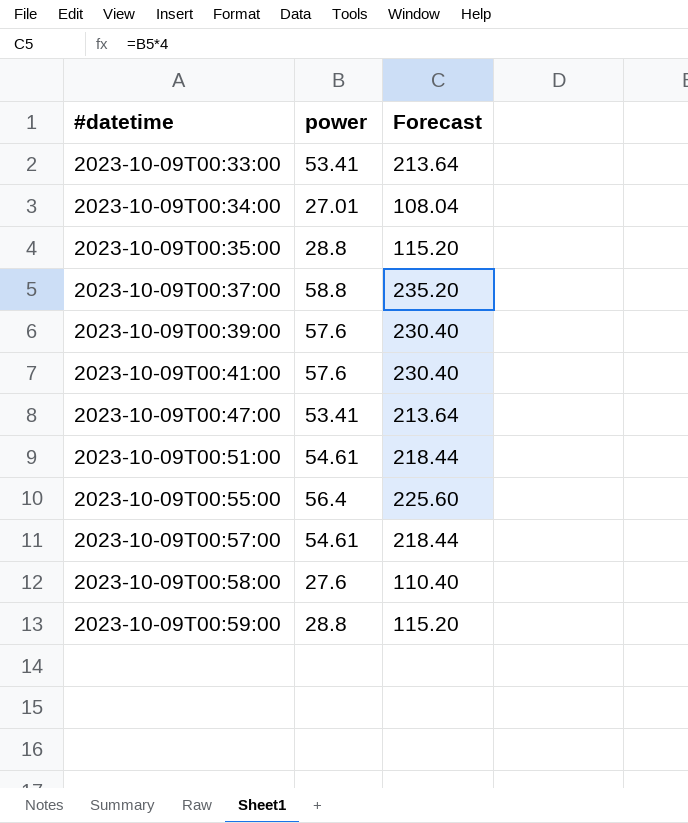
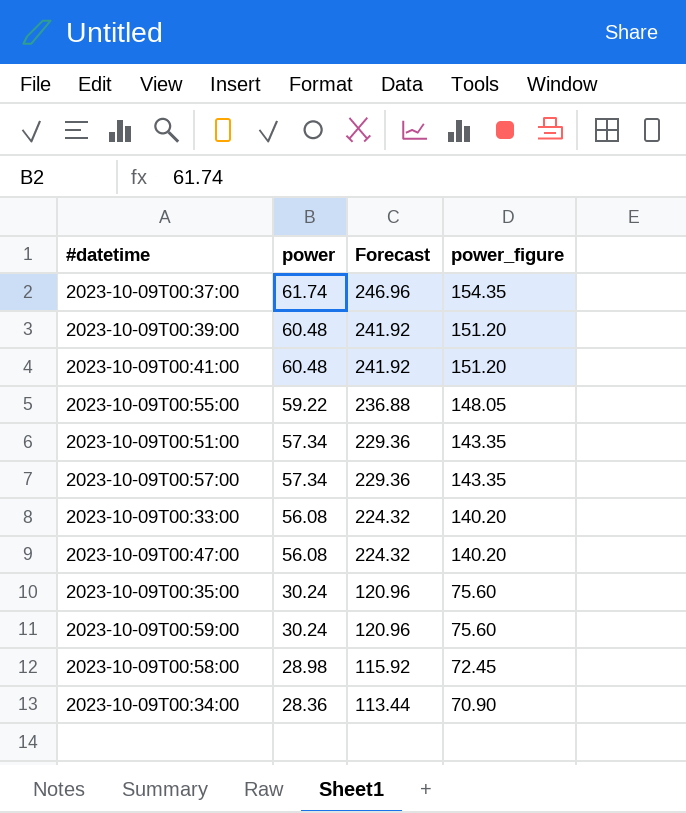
row order: #datetime ascending -> power descending
column power_figure | formula: none -> [power] * 2.5
2023-10-09T00:37:00 | power: 58.8 -> 61.74
2023-10-09T00:37:00 | Forecast: 235.20 -> 246.96
2023-10-09T00:39:00 | power: 57.6 -> 60.48
2023-10-09T00:39:00 | Forecast: 230.40 -> 241.92
2023-10-09T00:41:00 | power: 57.6 -> 60.48
2023-10-09T00:41:00 | Forecast: 230.40 -> 241.92
2023-10-09T00:55:00 | power: 56.4 -> 59.22
2023-10-09T00:55:00 | Forecast: 225.60 -> 236.88
2023-10-09T00:51:00 | power: 54.61 -> 57.34
2023-10-09T00:51:00 | Forecast: 218.44 -> 229.36
2023-10-09T00:57:00 | power: 54.61 -> 57.34
2023-10-09T00:57:00 | Forecast: 218.44 -> 229.36
2023-10-09T00:33:00 | power: 53.41 -> 56.08
2023-10-09T00:33:00 | Forecast: 213.64 -> 224.32
2023-10-09T00:47:00 | power: 53.41 -> 56.08
2023-10-09T00:47:00 | Forecast: 213.64 -> 224.32
2023-10-09T00:35:00 | power: 28.8 -> 30.24
2023-10-09T00:35:00 | Forecast: 115.20 -> 120.96
2023-10-09T00:59:00 | power: 28.8 -> 30.24
2023-10-09T00:59:00 | Forecast: 115.20 -> 120.96
2023-10-09T00:58:00 | power: 27.6 -> 28.98
2023-10-09T00:58:00 | Forecast: 110.40 -> 115.92
2023-10-09T00:34:00 | power: 27.01 -> 28.36
2023-10-09T00:34:00 | Forecast: 108.04 -> 113.44

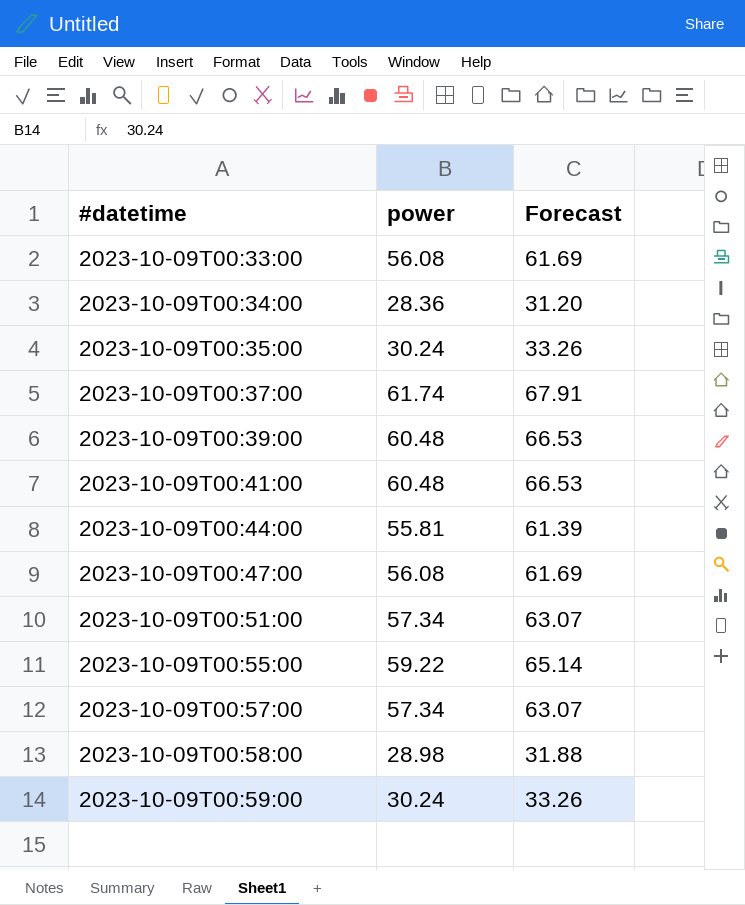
row order: power descending -> #datetime ascending
column power_figure | formula: [power] * 2.5 -> none
column Forecast | formula: [power] * 4 -> [power] * 1.1
row 2023-10-09T00:44:00: none -> 55.81 | 61.39

